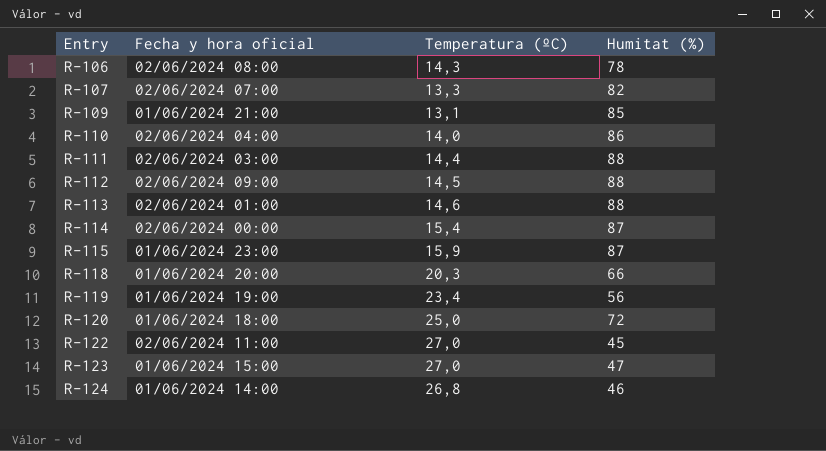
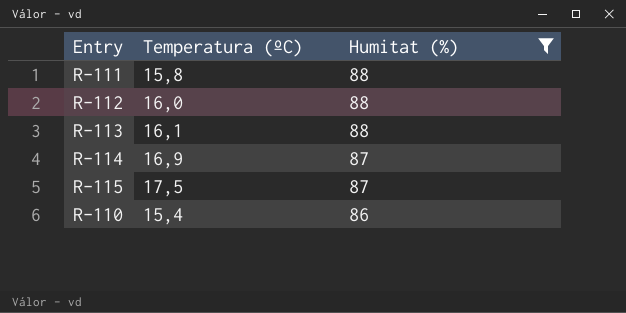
filter: none -> Humitat (%) >= 86
row order: Entry ascending -> Humitat (%) descending
column Fecha y hora oficial | position: 2 -> none
R-111 | Temperatura (ºC): 14,4 -> 15,8
R-112 | Temperatura (ºC): 14,5 -> 16,0
R-113 | Temperatura (ºC): 14,6 -> 16,1
R-114 | Temperatura (ºC): 15,4 -> 16,9
R-115 | Temperatura (ºC): 15,9 -> 17,5
R-110 | Temperatura (ºC): 14,0 -> 15,4

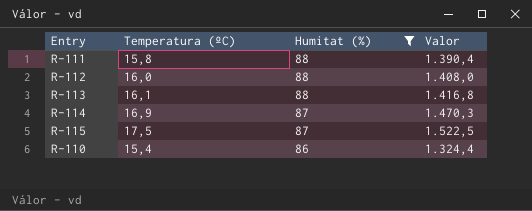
column Valor | formula: none -> [Temperatura (ºC)] * [Humitat (%)]

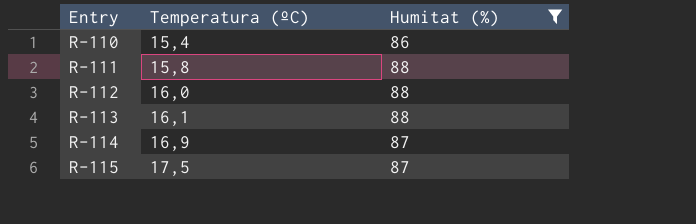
row order: Humitat (%) descending -> Entry ascending
column Valor | formula: [Temperatura (ºC)] * [Humitat (%)] -> none

